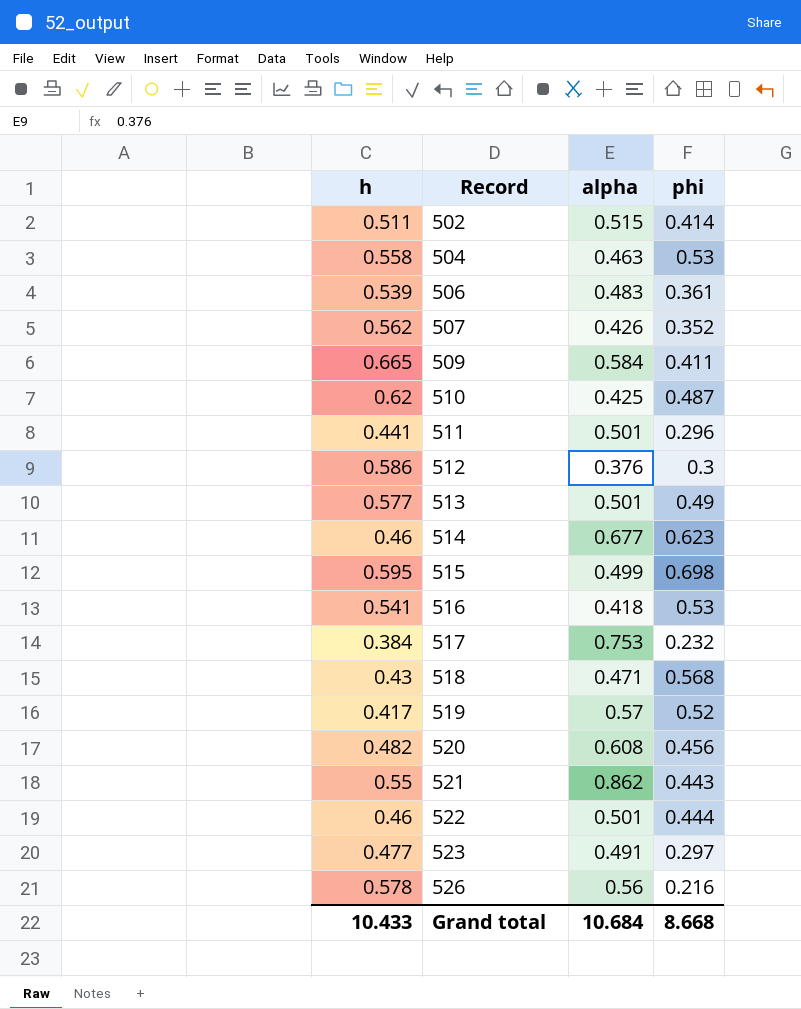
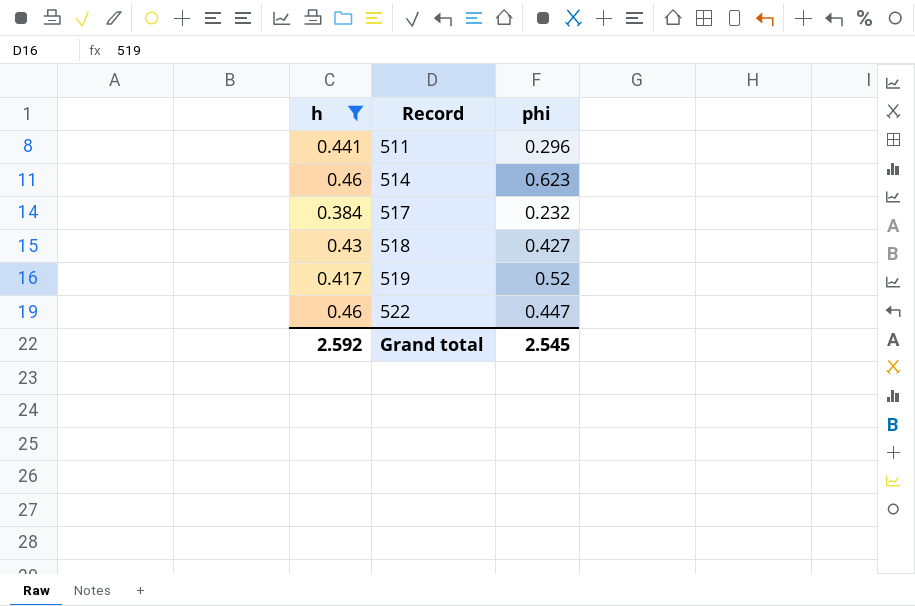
filter: none -> h <= 0.46
column alpha | position: 3 -> none
518 | phi: 0.568 -> 0.427
522 | phi: 0.444 -> 0.447
Grand total | h: 10.433 -> 2.592
Grand total | phi: 8.668 -> 2.545

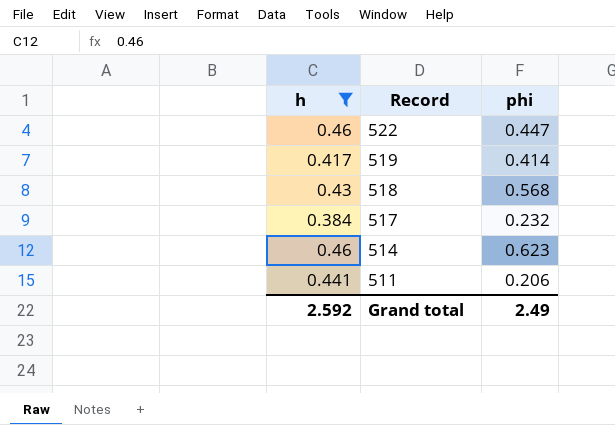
row order: Record ascending -> Record descending
519 | phi: 0.52 -> 0.414
518 | phi: 0.427 -> 0.568
511 | phi: 0.296 -> 0.206
Grand total | phi: 2.545 -> 2.49

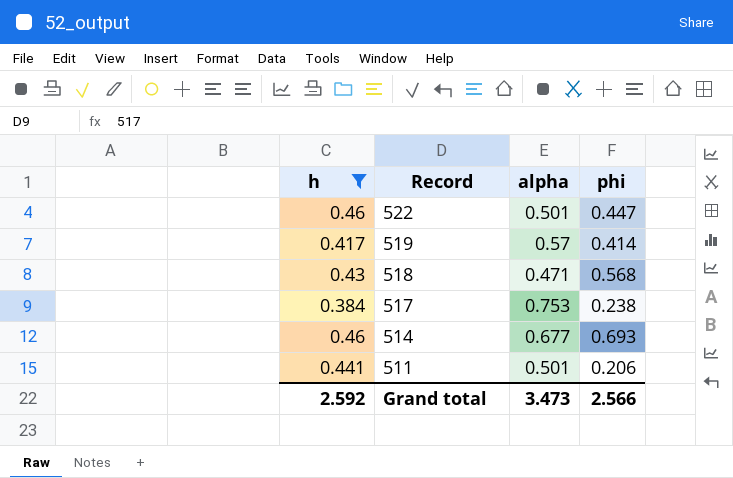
column alpha | position: none -> 3
517 | phi: 0.232 -> 0.238
514 | phi: 0.623 -> 0.693
Grand total | phi: 2.49 -> 2.566

